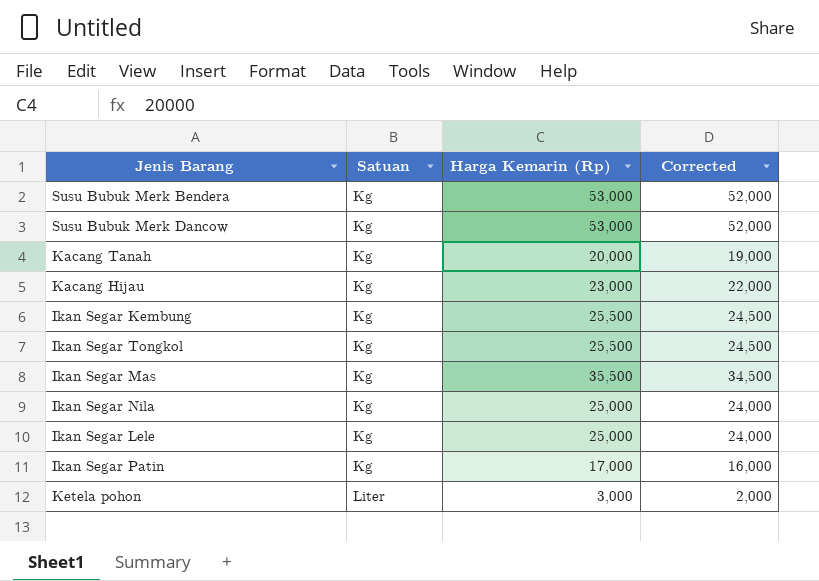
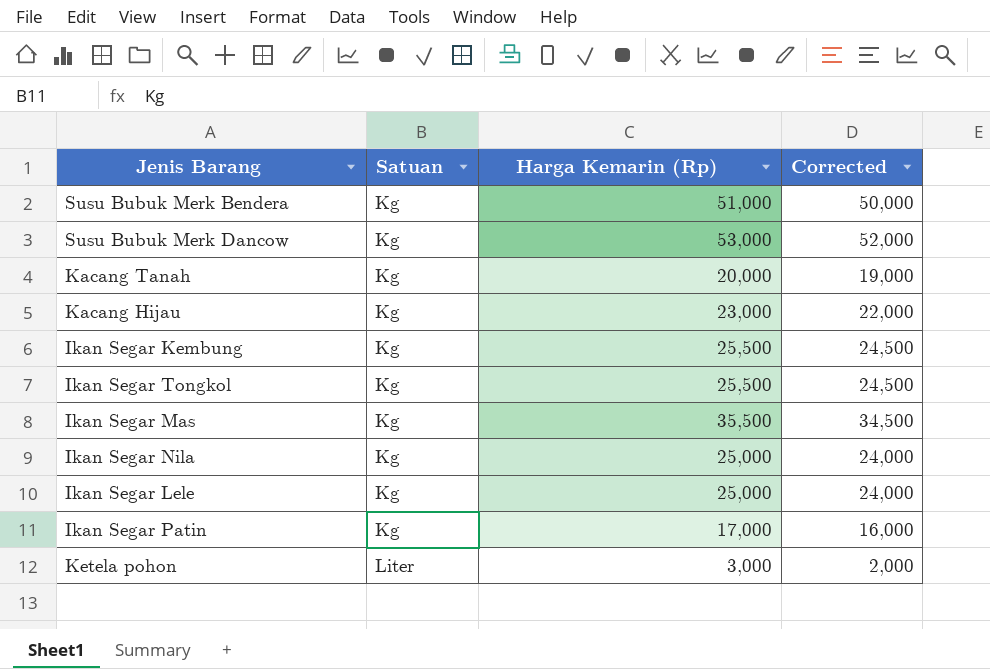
Susu Bubuk Merk Bendera | Harga Kemarin (Rp): 53,000 -> 51,000
Susu Bubuk Merk Bendera | Corrected: 52,000 -> 50,000

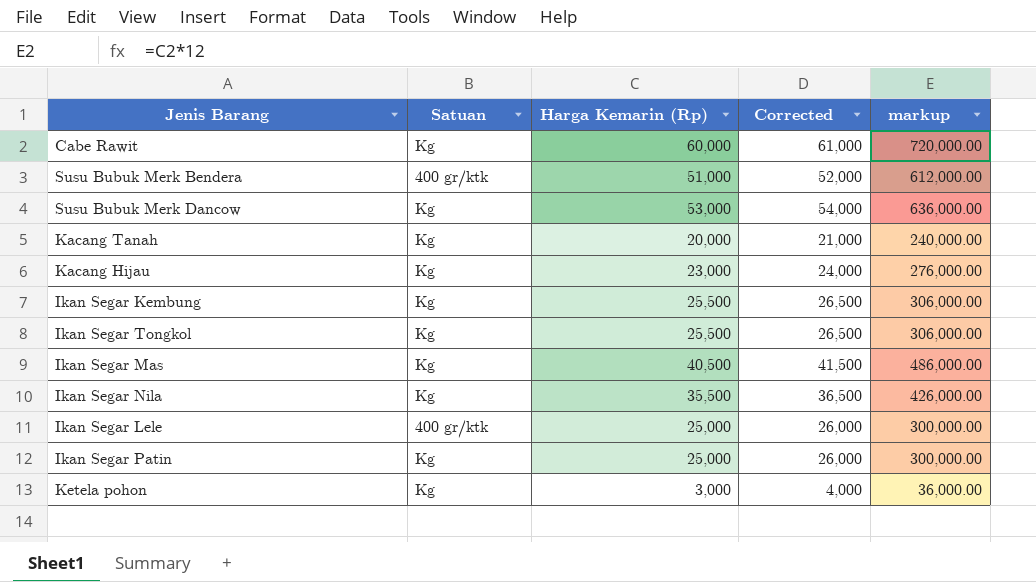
column Corrected | formula: [Harga Kemarin (Rp)] - 1000 -> [Harga Kemarin (Rp)] + 1000
column markup | formula: none -> [Harga Kemarin (Rp)] * 12
row Cabe Rawit: none -> Kg | 60,000 | 61,000 | 720,000.00
Susu Bubuk Merk Bendera | Satuan: Kg -> 400 gr/ktk
Ikan Segar Mas | Harga Kemarin (Rp): 35,500 -> 40,500
Ikan Segar Nila | Harga Kemarin (Rp): 25,000 -> 35,500
Ikan Segar Lele | Satuan: Kg -> 400 gr/ktk
Ikan Segar Patin | Harga Kemarin (Rp): 17,000 -> 25,000
Ketela pohon | Satuan: Liter -> Kg

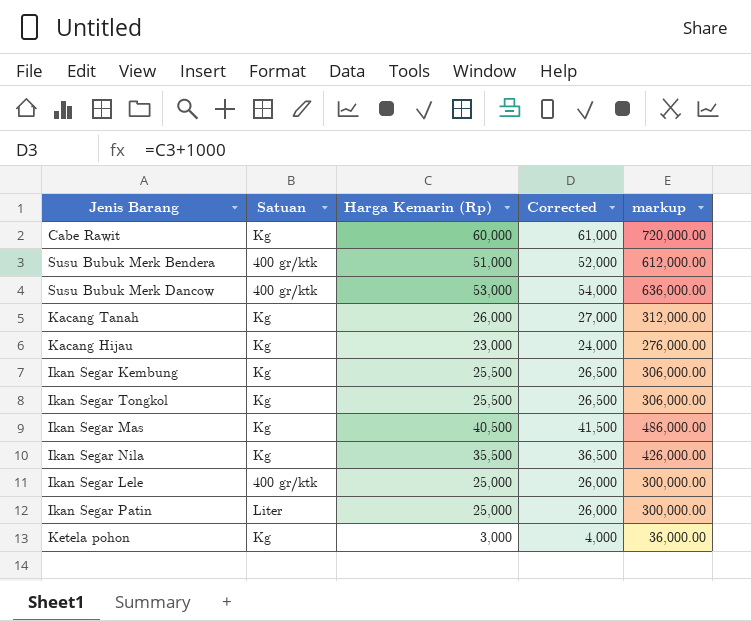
Susu Bubuk Merk Dancow | Satuan: Kg -> 400 gr/ktk
Kacang Tanah | Harga Kemarin (Rp): 20,000 -> 26,000
Kacang Tanah | Corrected: 21,000 -> 27,000
Kacang Tanah | markup: 240,000.00 -> 312,000.00
Ikan Segar Patin | Satuan: Kg -> Liter

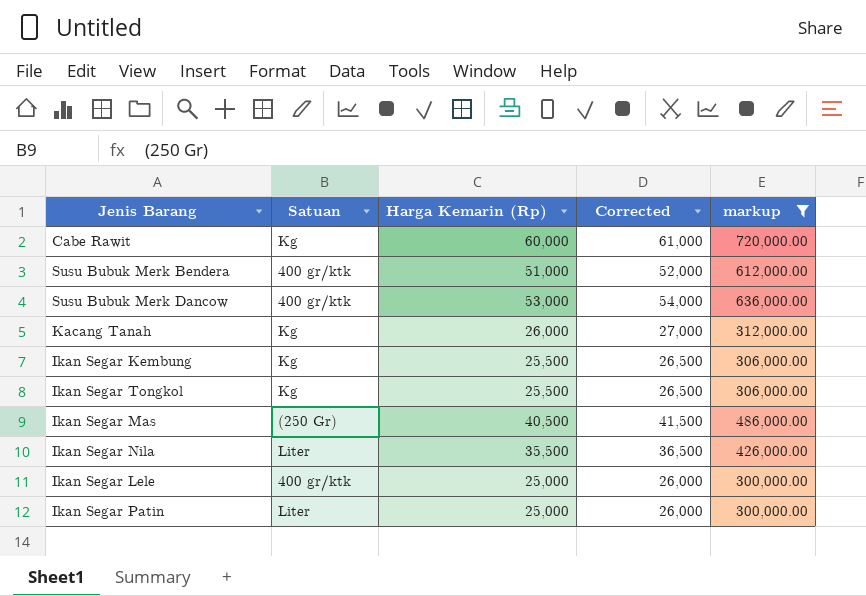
filter: none -> markup >= 300,000.00
Ikan Segar Mas | Satuan: Kg -> (250 Gr)
Ikan Segar Nila | Satuan: Kg -> Liter

